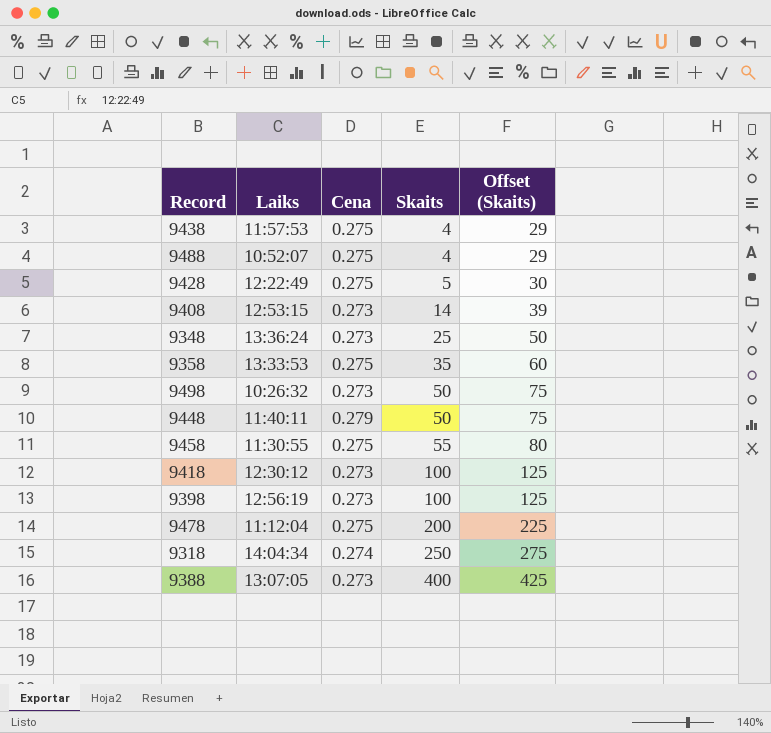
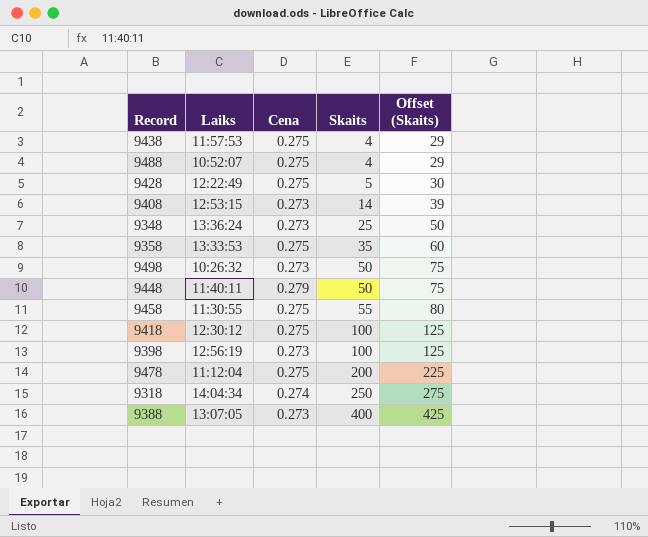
9418 | Cena: 0.273 -> 0.275

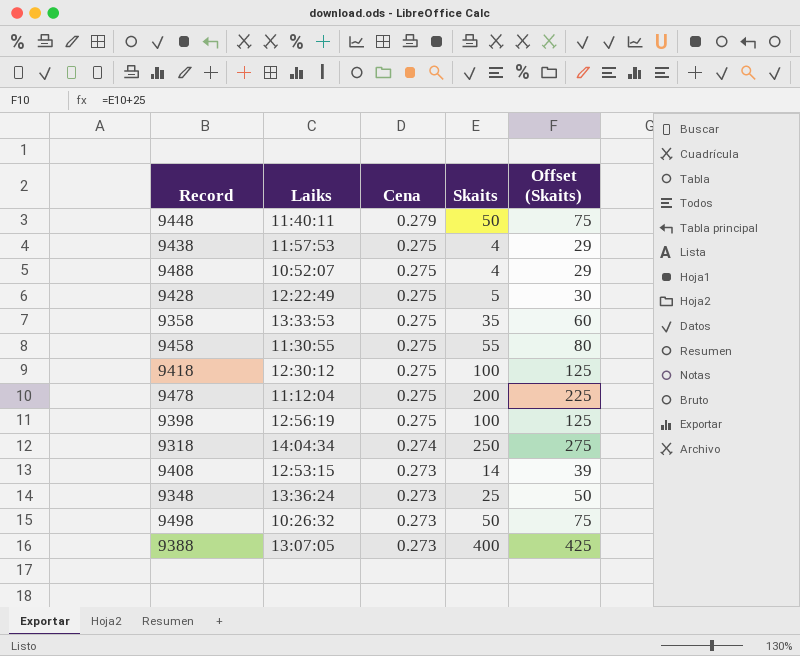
row order: Skaits ascending -> Cena descending
9398 | Cena: 0.273 -> 0.275

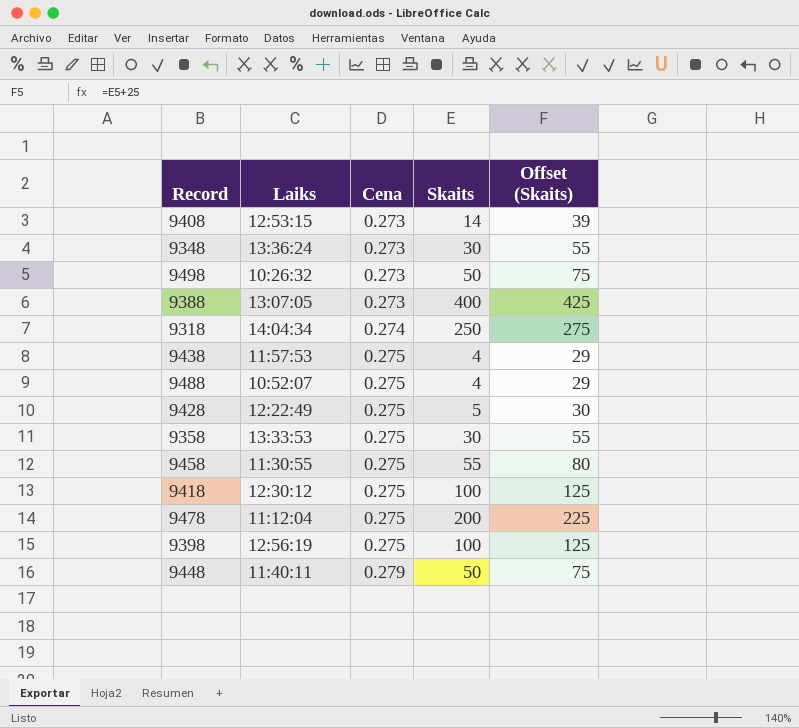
row order: Cena descending -> Cena ascending
9348 | Skaits: 25 -> 30
9348 | Offset (Skaits): 50 -> 55
9358 | Skaits: 35 -> 30
9358 | Offset (Skaits): 60 -> 55

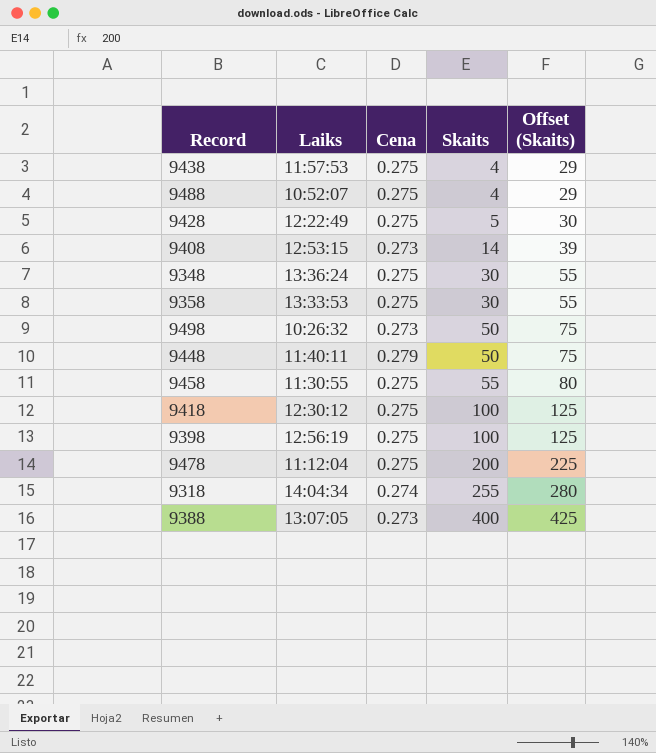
row order: Cena ascending -> Skaits ascending
9348 | Cena: 0.273 -> 0.275
9318 | Skaits: 250 -> 255
9318 | Offset (Skaits): 275 -> 280

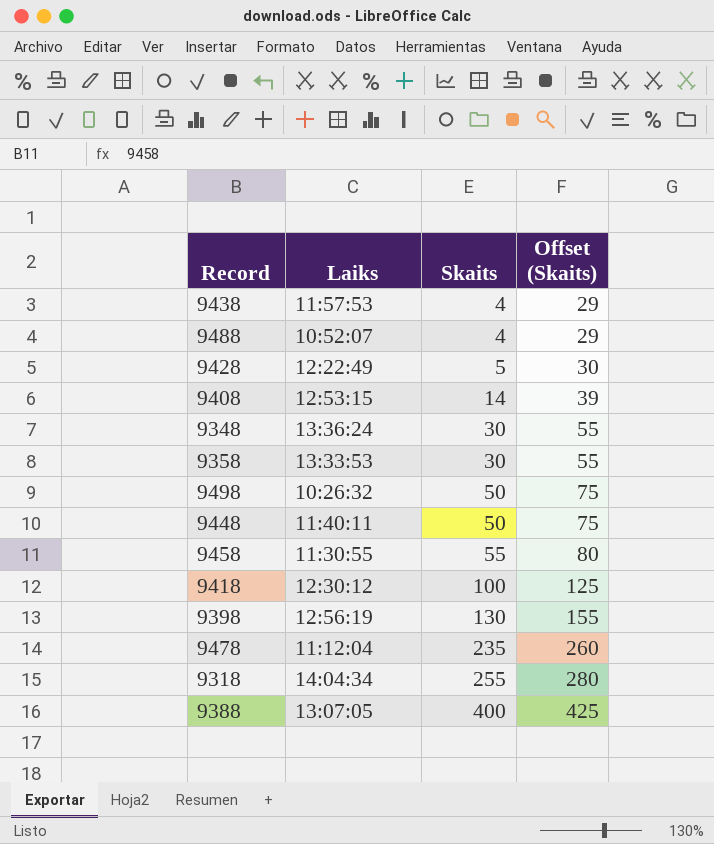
column Cena | position: 3 -> none
9398 | Skaits: 100 -> 130
9398 | Offset (Skaits): 125 -> 155
9478 | Skaits: 200 -> 235
9478 | Offset (Skaits): 225 -> 260

